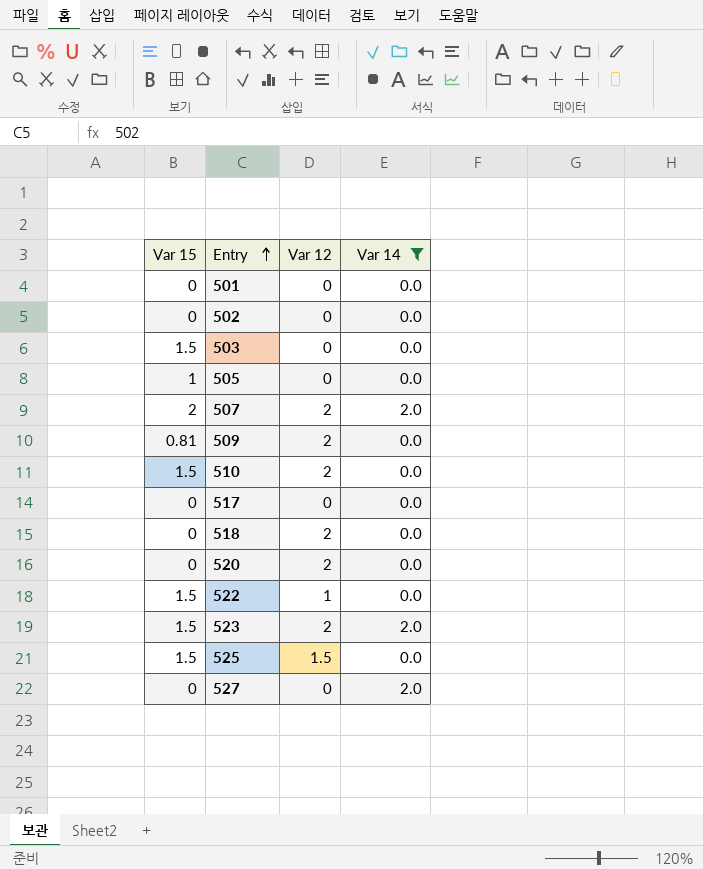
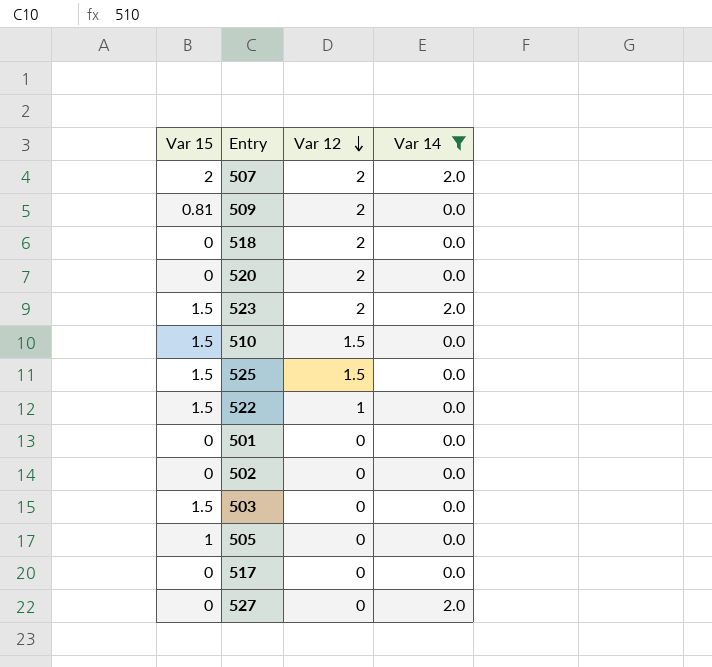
row order: Entry ascending -> Var 12 descending
510 | Var 12: 2 -> 1.5

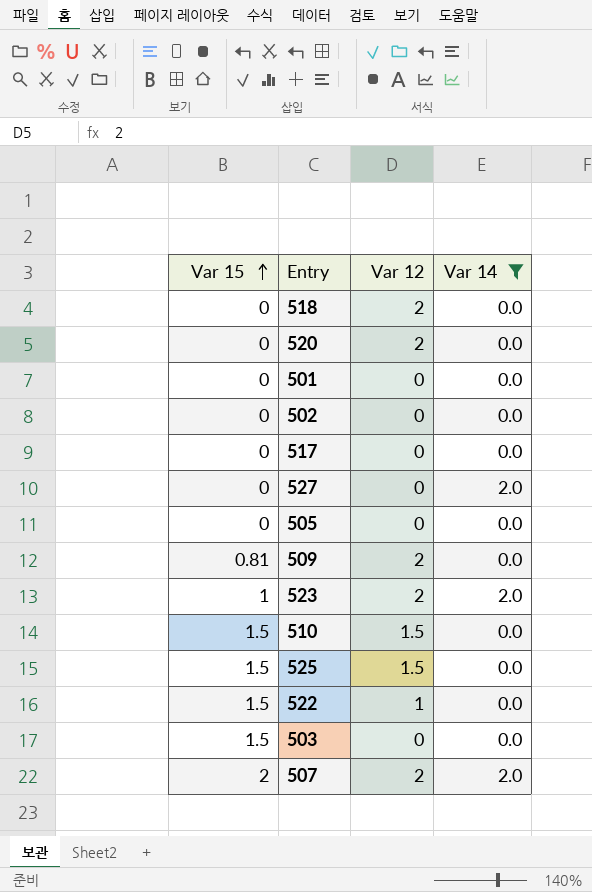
row order: Var 12 descending -> Var 15 ascending
505 | Var 15: 1 -> 0
523 | Var 15: 1.5 -> 1

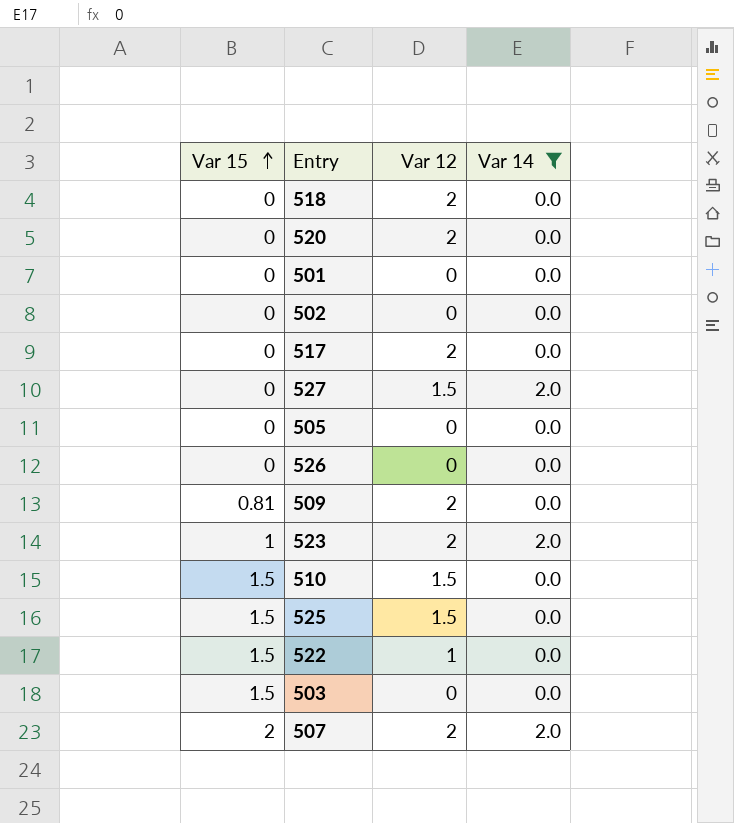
517 | Var 12: 0 -> 2
527 | Var 12: 0 -> 1.5
row 526: none -> 0 | 0 | 0.0

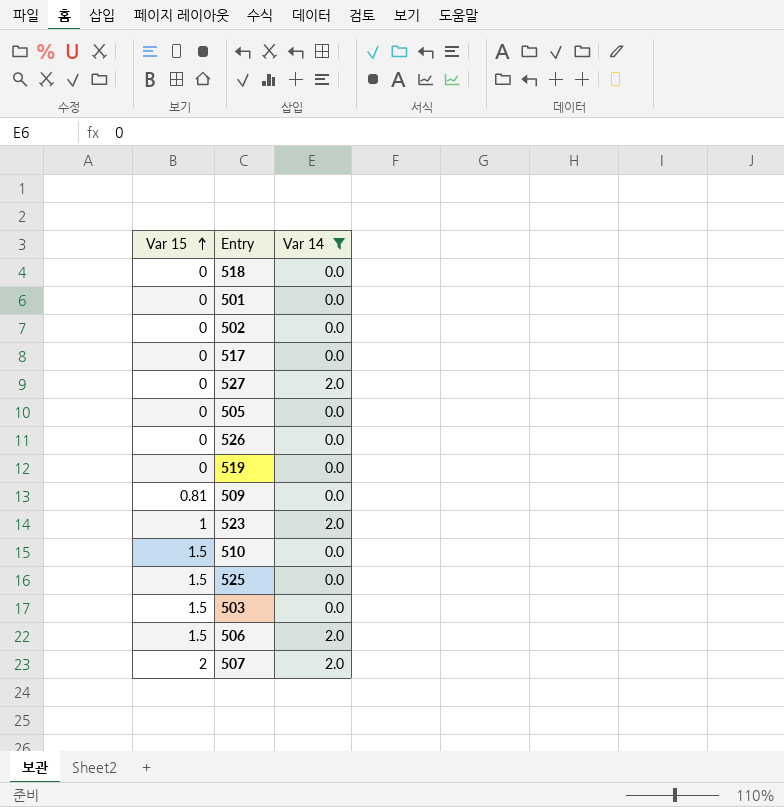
column Var 12 | position: 3 -> none
row 520: 0 | 2 | 0.0 -> none
row 522: 1.5 | 1 | 0.0 -> none
row 519: none -> 0 | 0.0
row 506: none -> 1.5 | 2.0

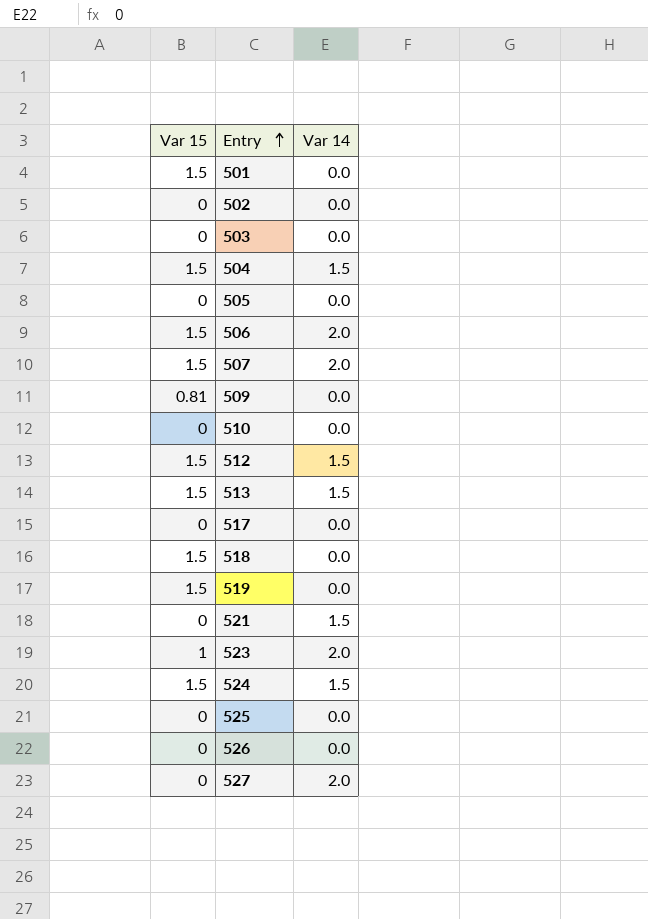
filter: Var 14 != 1.5 -> none
row order: Var 15 ascending -> Entry ascending
501 | Var 15: 0 -> 1.5
503 | Var 15: 1.5 -> 0
507 | Var 15: 2 -> 1.5
510 | Var 15: 1.5 -> 0
518 | Var 15: 0 -> 1.5
519 | Var 15: 0 -> 1.5
525 | Var 15: 1.5 -> 0

